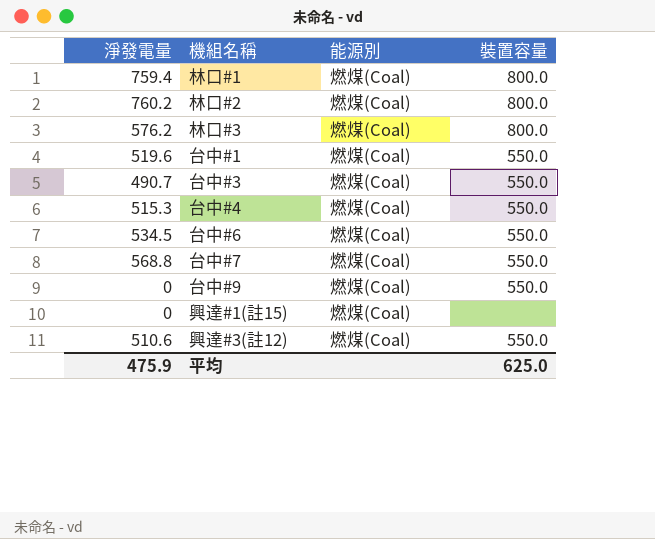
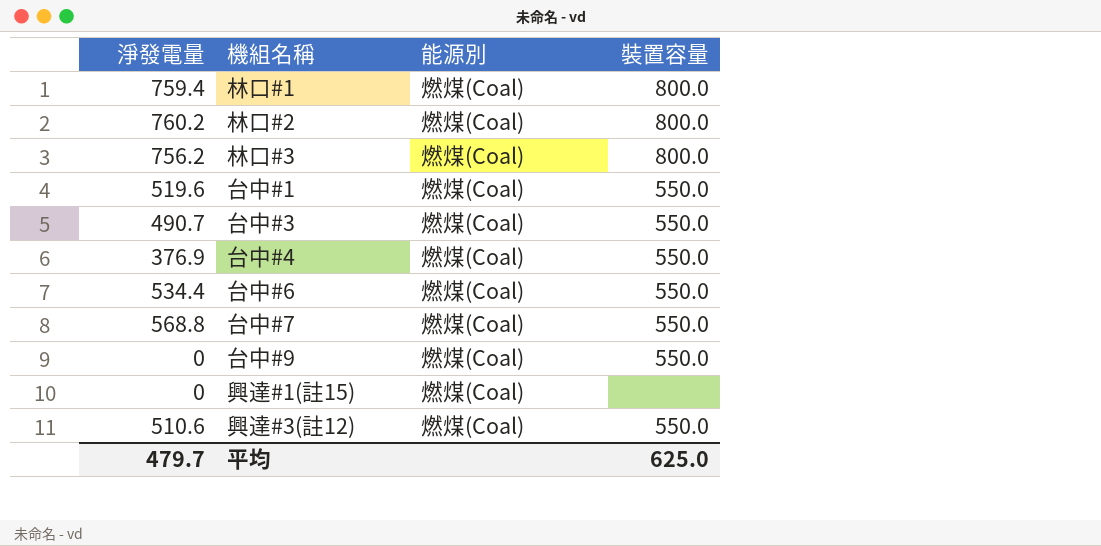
林口#3 | 淨發電量: 576.2 -> 756.2
台中#4 | 淨發電量: 515.3 -> 376.9
台中#6 | 淨發電量: 534.5 -> 534.4
平均 | 淨發電量: 475.9 -> 479.7

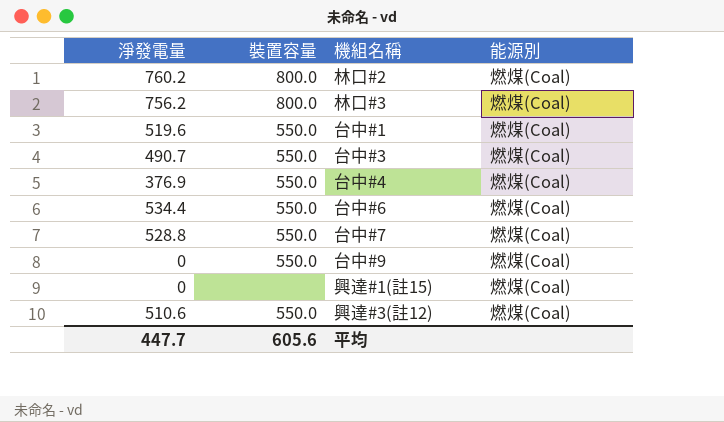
column 裝置容量 | position: 4 -> 2
row 林口#1: 759.4 | 燃煤(Coal) | 800.0 -> none
台中#7 | 淨發電量: 568.8 -> 528.8
平均 | 淨發電量: 479.7 -> 447.7
平均 | 裝置容量: 625.0 -> 605.6

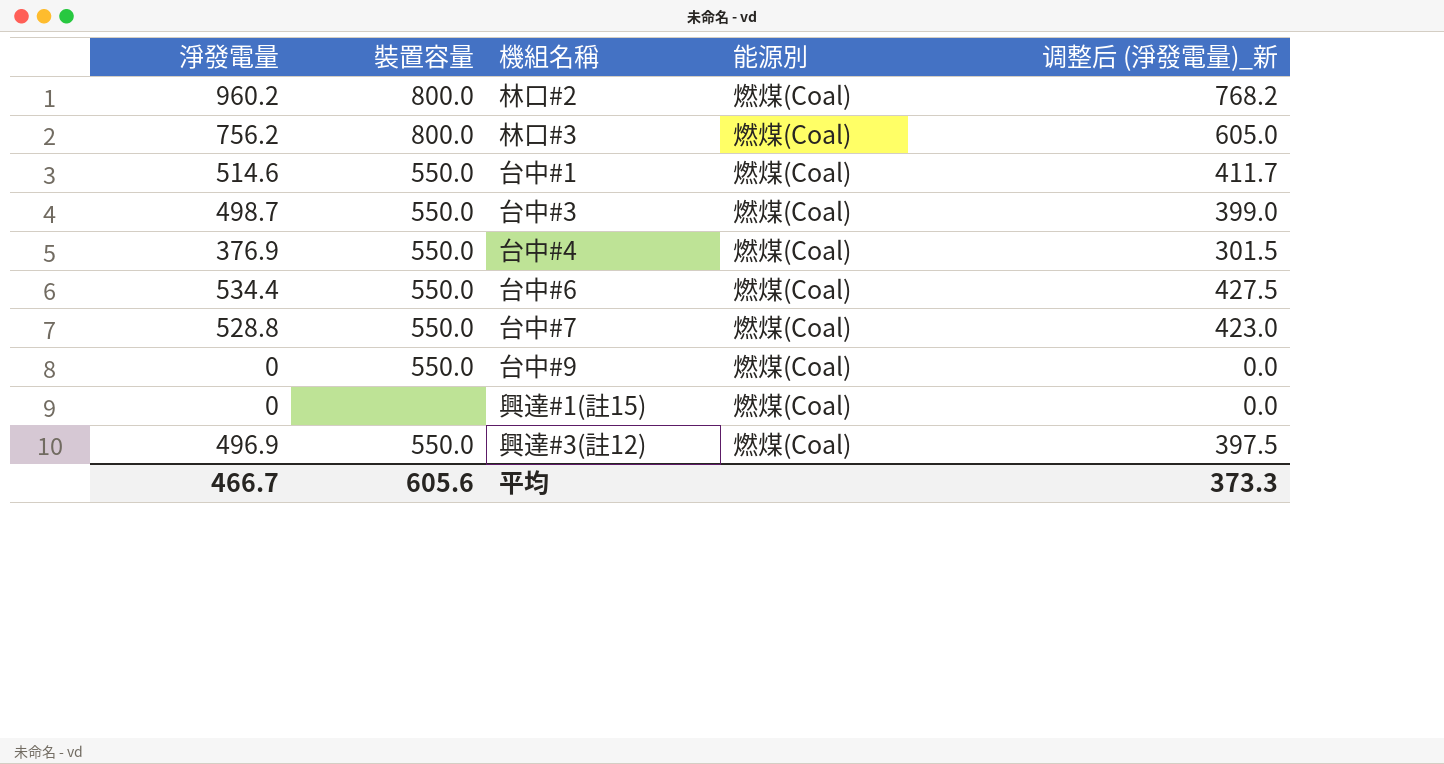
column 调整后 (淨發電量)_新 | formula: none -> [淨發電量] * 0.8
林口#2 | 淨發電量: 760.2 -> 960.2
台中#1 | 淨發電量: 519.6 -> 514.6
台中#3 | 淨發電量: 490.7 -> 498.7
興達#3(註12) | 淨發電量: 510.6 -> 496.9
平均 | 淨發電量: 447.7 -> 466.7

